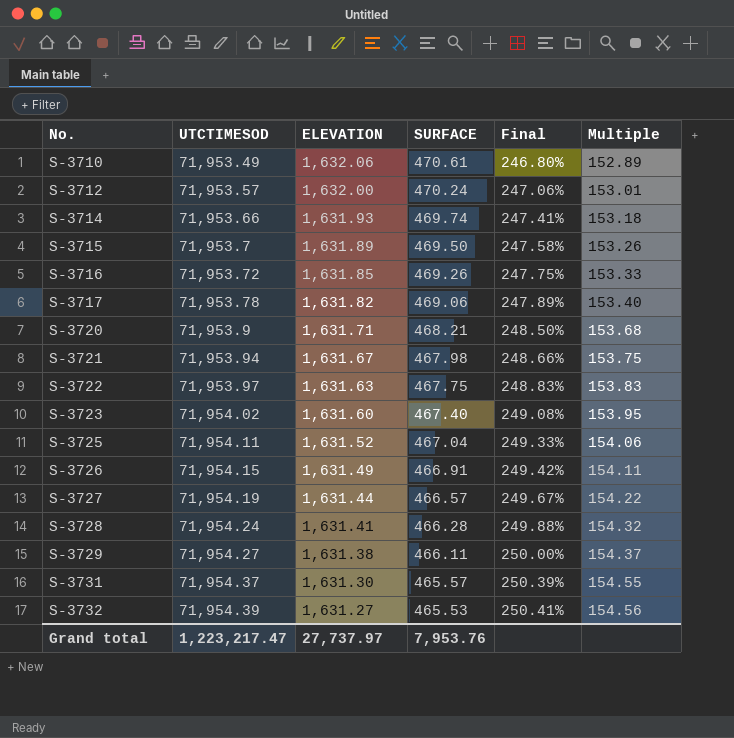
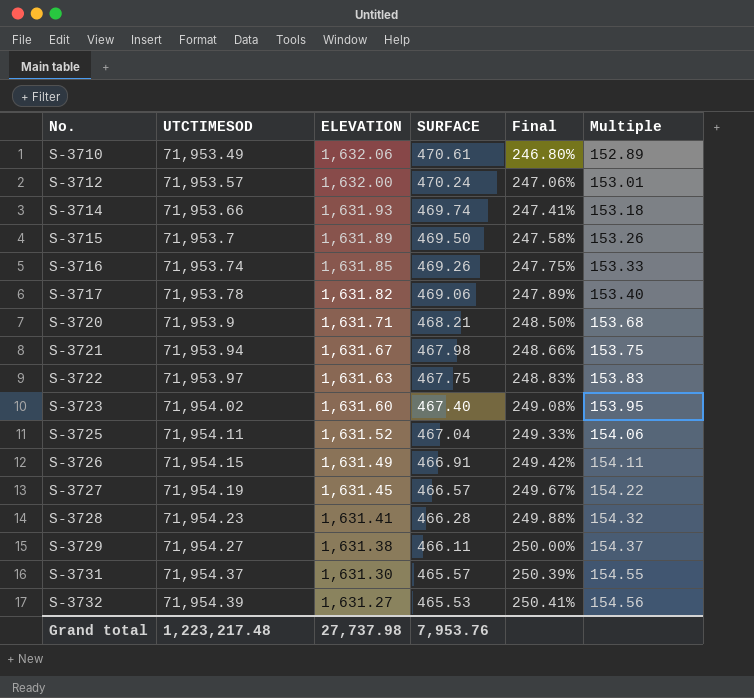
S-3716 | UTCTIMESOD: 71,953.72 -> 71,953.74
S-3727 | ELEVATION: 1,631.44 -> 1,631.45
S-3728 | UTCTIMESOD: 71,954.24 -> 71,954.23
Grand total | UTCTIMESOD: 1,223,217.47 -> 1,223,217.48
Grand total | ELEVATION: 27,737.97 -> 27,737.98

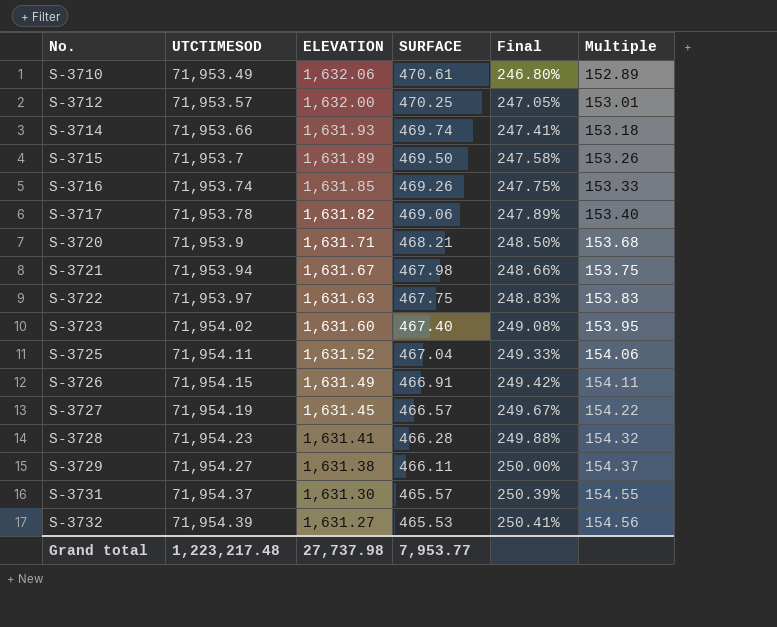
S-3712 | SURFACE: 470.24 -> 470.25
S-3712 | Final: 247.06% -> 247.05%
Grand total | SURFACE: 7,953.76 -> 7,953.77

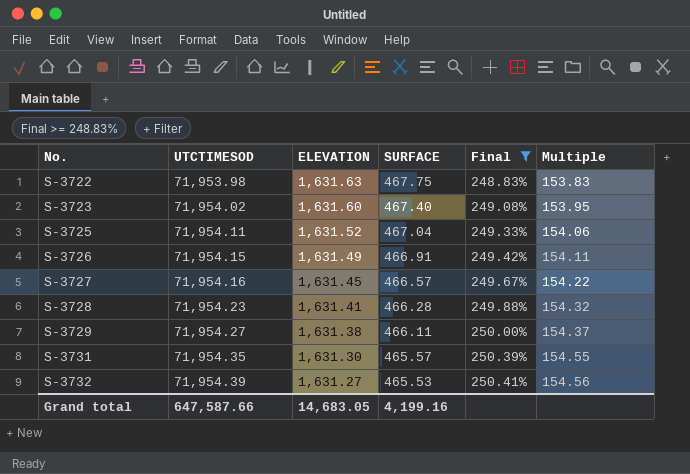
filter: none -> Final >= 248.83%
S-3722 | UTCTIMESOD: 71,953.97 -> 71,953.98
S-3727 | UTCTIMESOD: 71,954.19 -> 71,954.16
S-3731 | UTCTIMESOD: 71,954.37 -> 71,954.35
Grand total | UTCTIMESOD: 1,223,217.48 -> 647,587.66
Grand total | ELEVATION: 27,737.98 -> 14,683.05
Grand total | SURFACE: 7,953.77 -> 4,199.16

